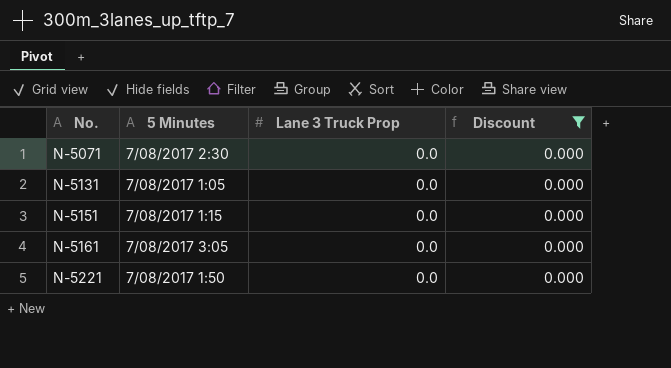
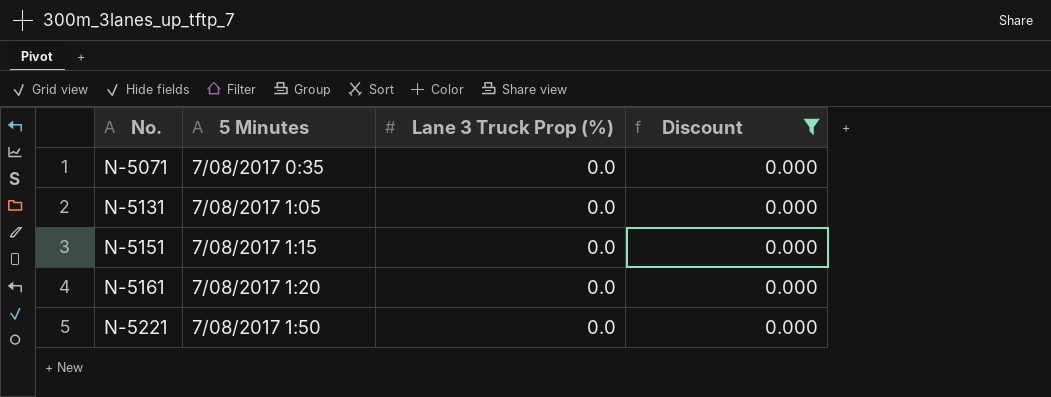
column name: Lane 3 Truck Prop -> Lane 3 Truck Prop (%)
N-5071 | 5 Minutes: 7/08/2017 2:30 -> 7/08/2017 0:35
N-5161 | 5 Minutes: 7/08/2017 3:05 -> 7/08/2017 1:20

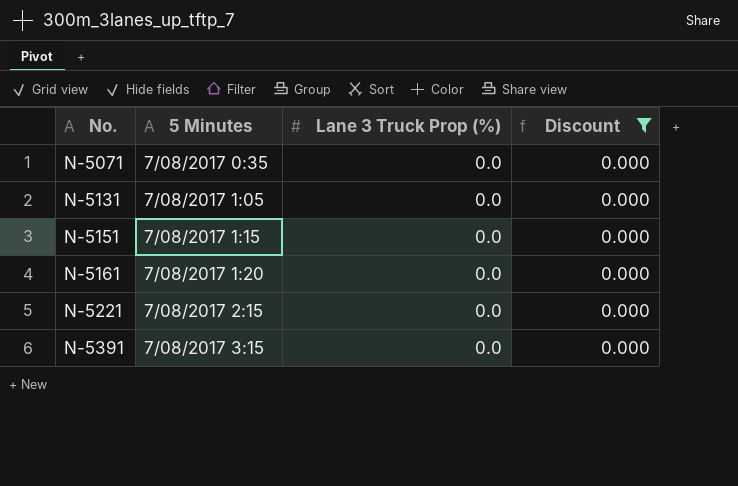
N-5221 | 5 Minutes: 7/08/2017 1:50 -> 7/08/2017 2:15
row N-5391: none -> 7/08/2017 3:15 | 0.0 | 0.000

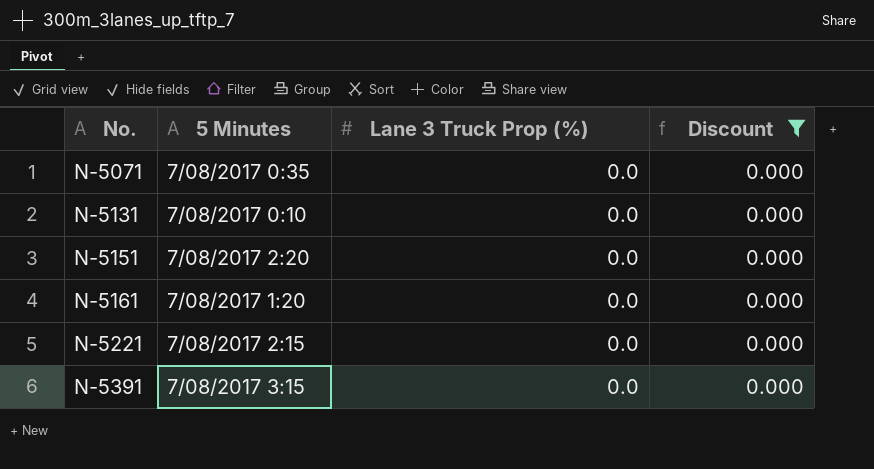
N-5131 | 5 Minutes: 7/08/2017 1:05 -> 7/08/2017 0:10
N-5151 | 5 Minutes: 7/08/2017 1:15 -> 7/08/2017 2:20

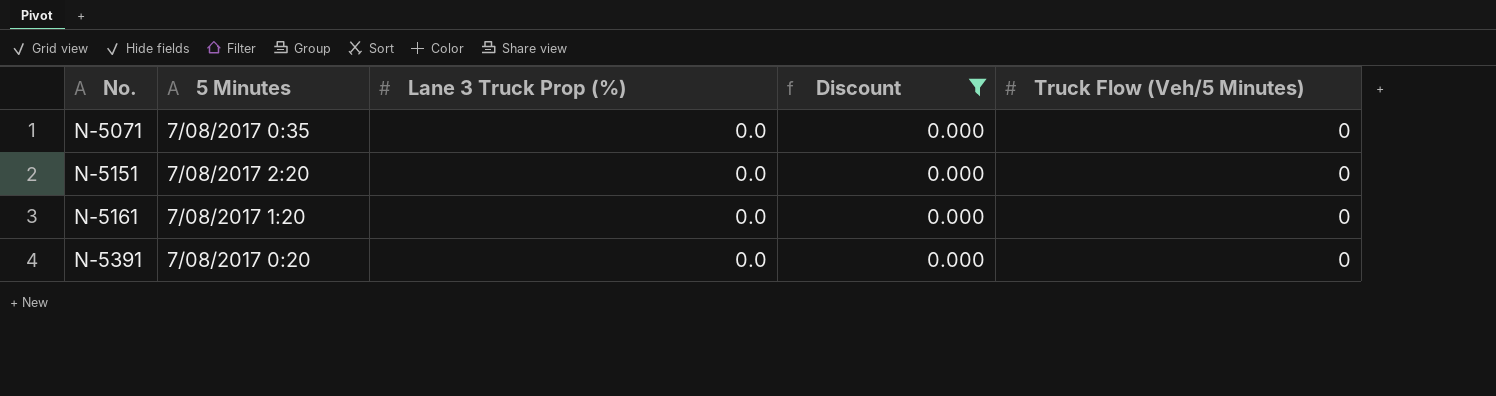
column Truck Flow (Veh/5 Minutes) | position: none -> 5
row N-5131: 7/08/2017 0:10 | 0.0 | 0.000 -> none
row N-5221: 7/08/2017 2:15 | 0.0 | 0.000 -> none
N-5391 | 5 Minutes: 7/08/2017 3:15 -> 7/08/2017 0:20

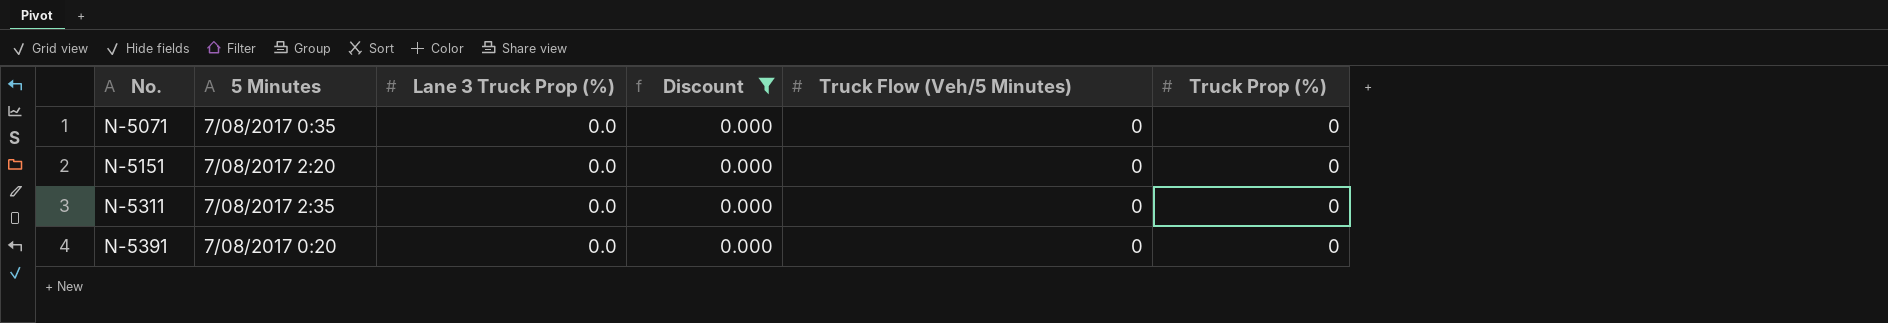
column Truck Prop (%) | position: none -> 6
row N-5161: 7/08/2017 1:20 | 0.0 | 0.000 | 0 -> none
row N-5311: none -> 7/08/2017 2:35 | 0.0 | 0.000 | 0 | 0

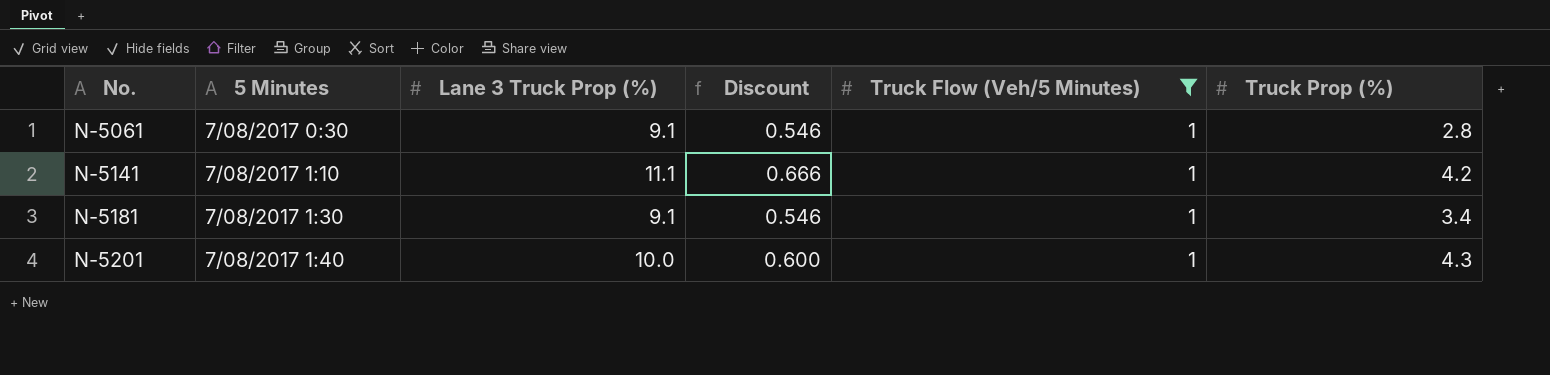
filter: Discount = 0.000 -> Truck Flow (Veh/5 Minutes) = 1

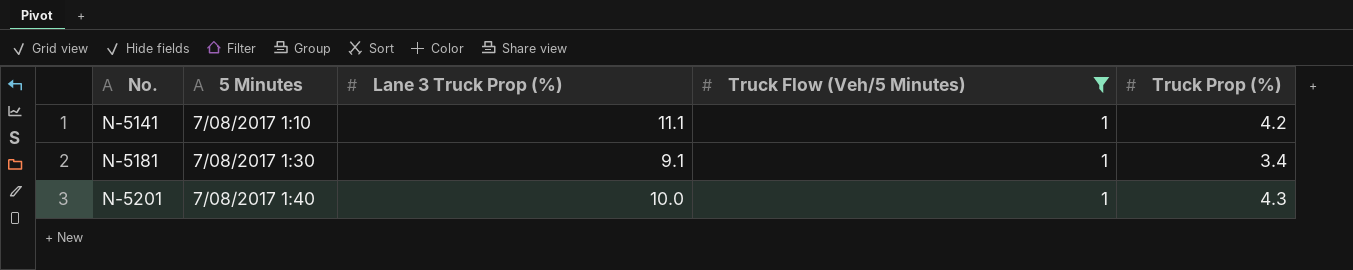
column Discount | formula: [Lane 3 Truck Prop (%)] * 0.06 -> none
row N-5061: 7/08/2017 0:30 | 9.1 | 0.546 | 1 | 2.8 -> none

